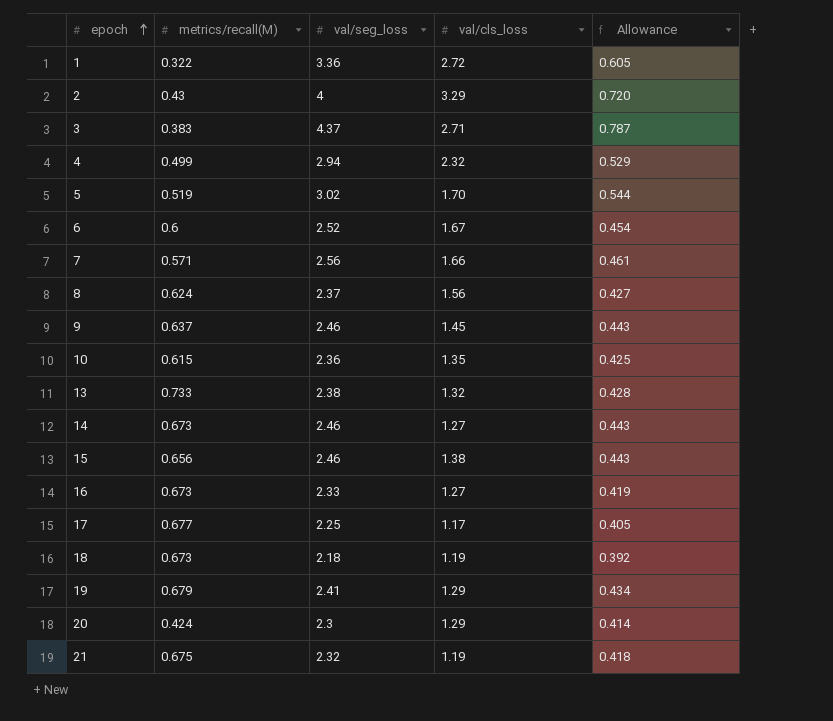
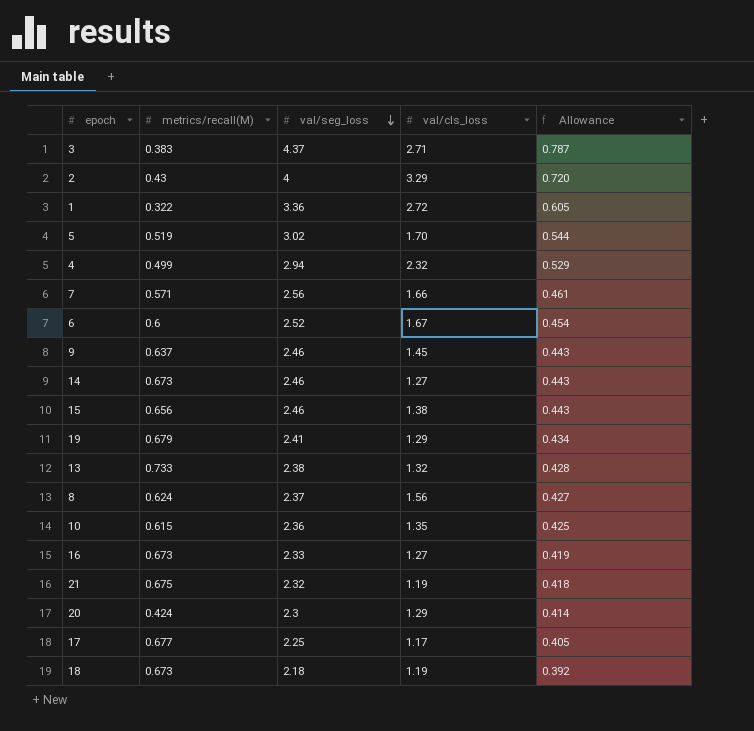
row order: epoch ascending -> val/seg_loss descending

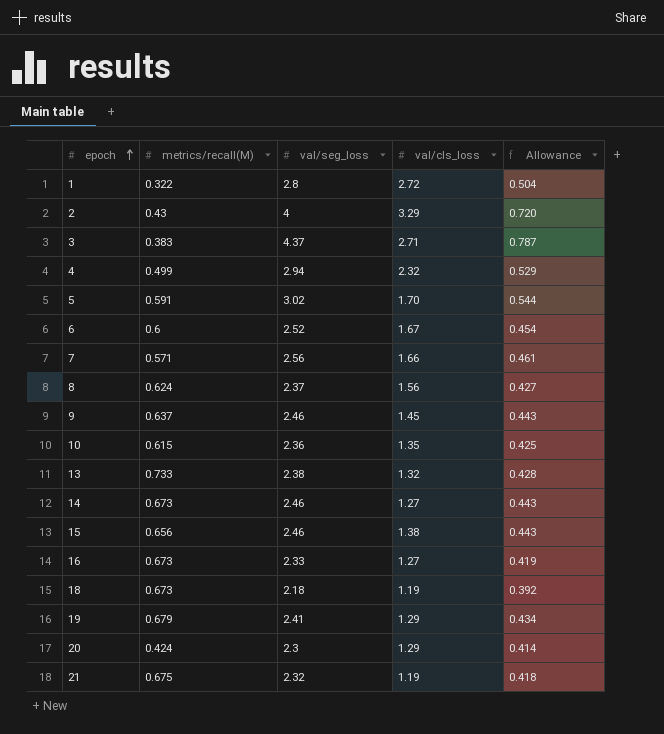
row order: val/seg_loss descending -> epoch ascending
row 17: 0.677 | 2.25 | 1.17 | 0.405 -> none
1 | val/seg_loss: 3.36 -> 2.8
1 | Allowance: 0.605 -> 0.504
5 | metrics/recall(M): 0.519 -> 0.591

